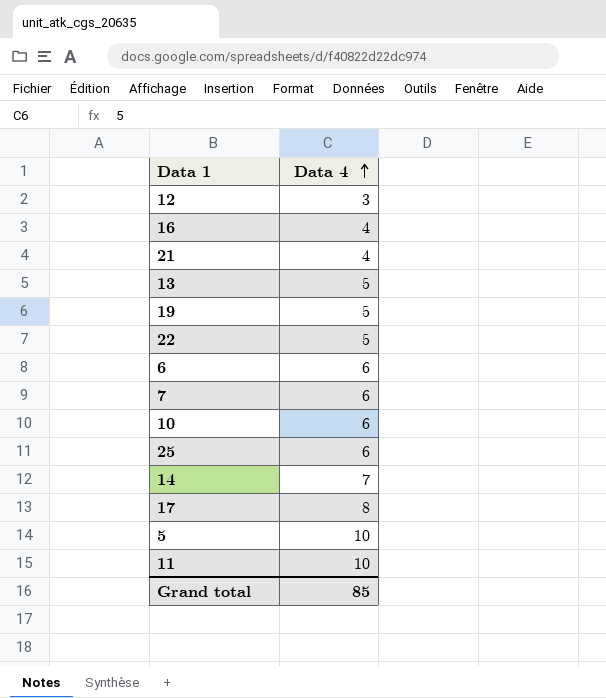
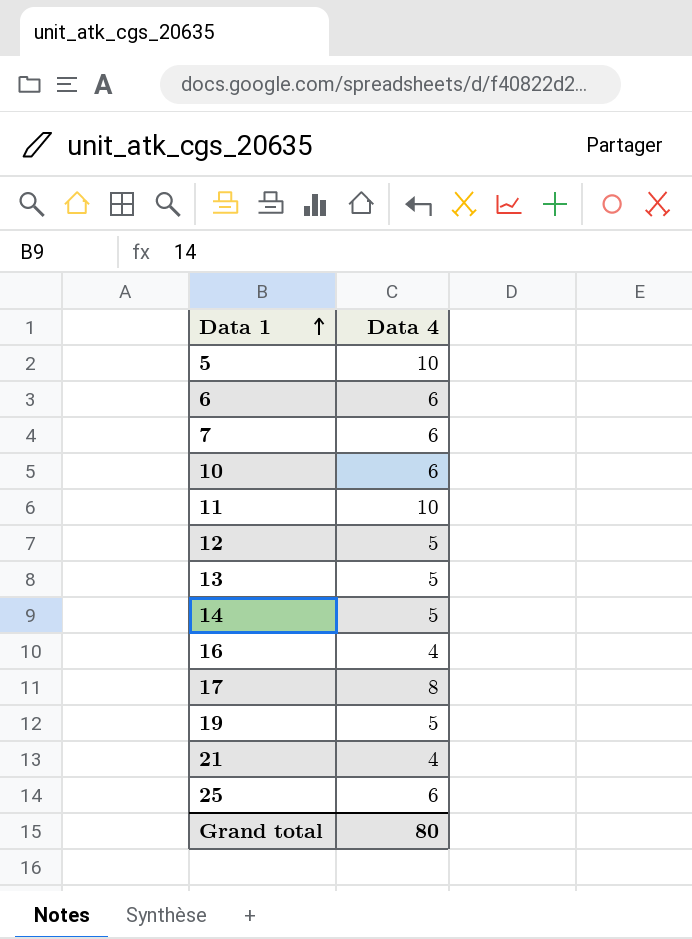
row order: Data 4 ascending -> Data 1 ascending
row 22: 5 -> none
12 | Data 4: 3 -> 5
14 | Data 4: 7 -> 5
Grand total | Data 4: 85 -> 80

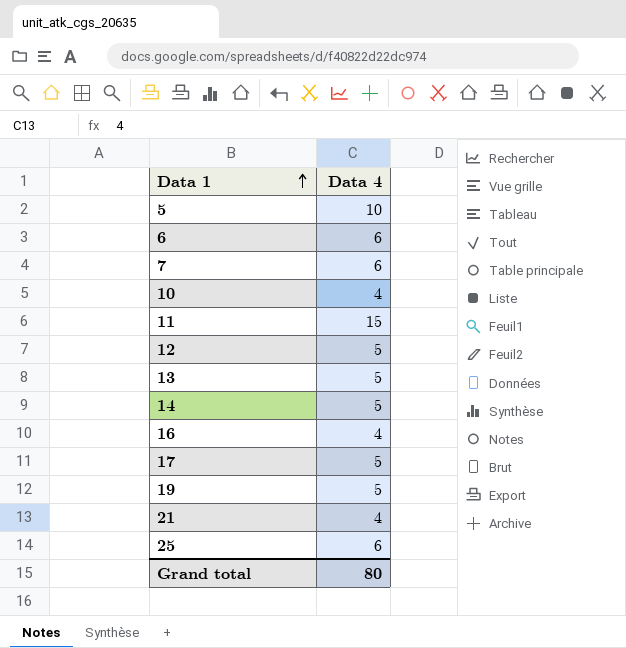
10 | Data 4: 6 -> 4
11 | Data 4: 10 -> 15
17 | Data 4: 8 -> 5

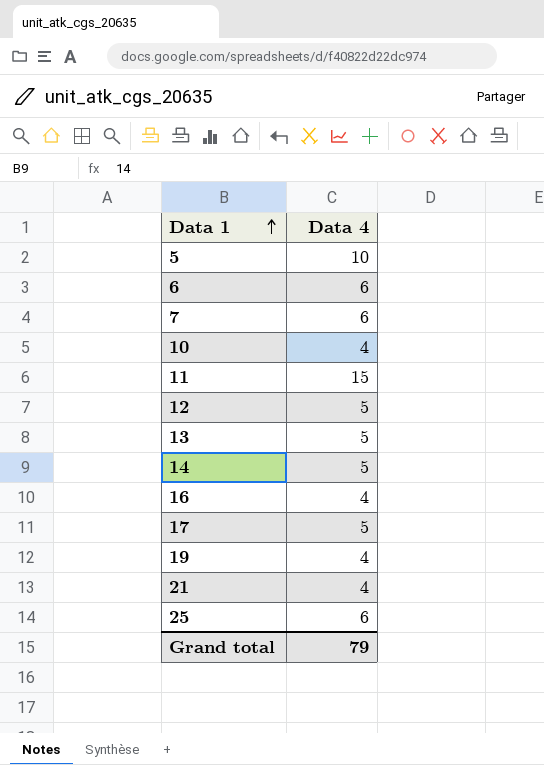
19 | Data 4: 5 -> 4
Grand total | Data 4: 80 -> 79

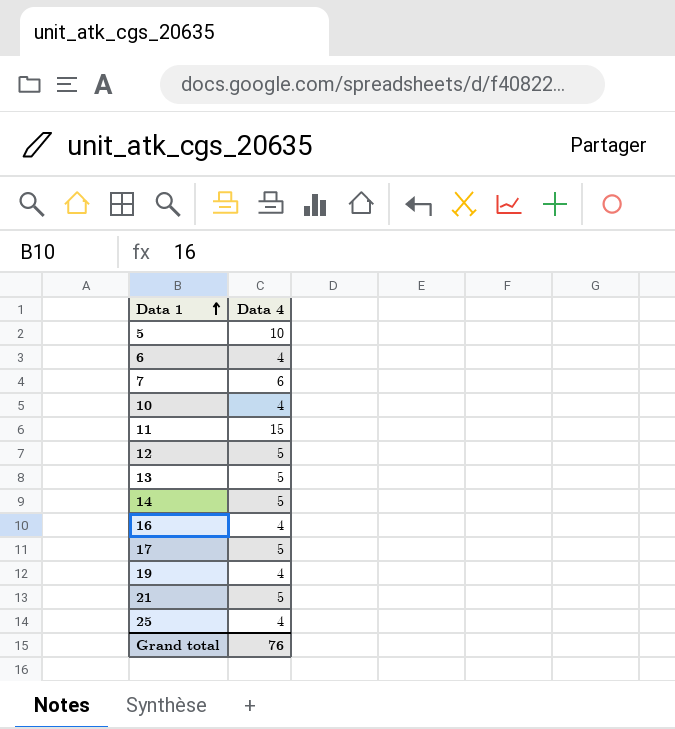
6 | Data 4: 6 -> 4
21 | Data 4: 4 -> 5
25 | Data 4: 6 -> 4
Grand total | Data 4: 79 -> 76

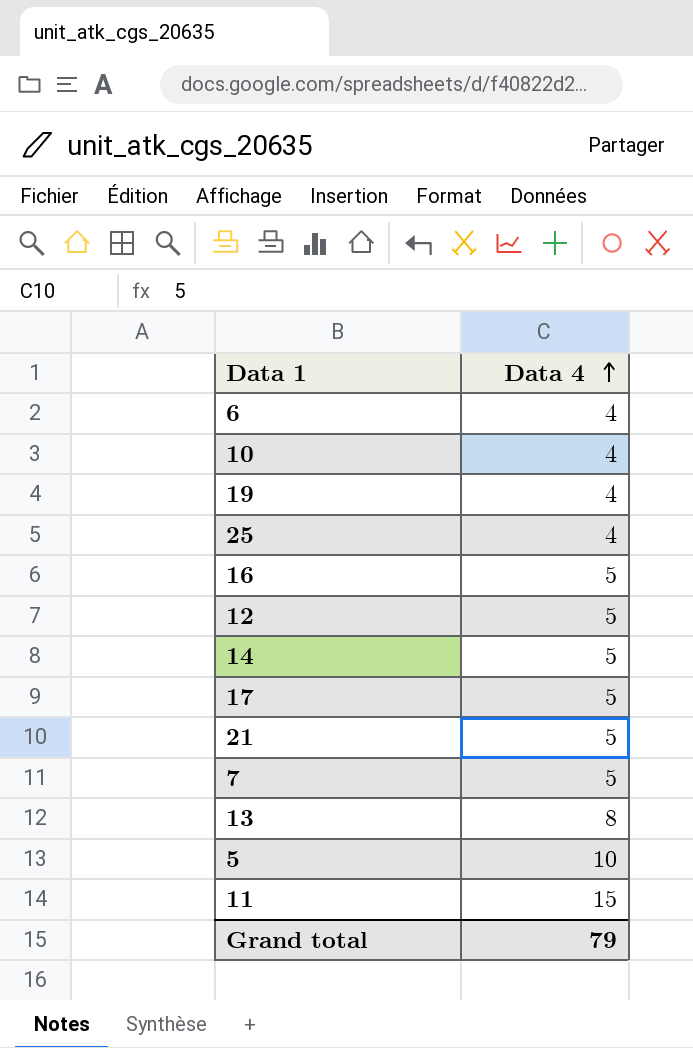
row order: Data 1 ascending -> Data 4 ascending
16 | Data 4: 4 -> 5
7 | Data 4: 6 -> 5
13 | Data 4: 5 -> 8
Grand total | Data 4: 76 -> 79

